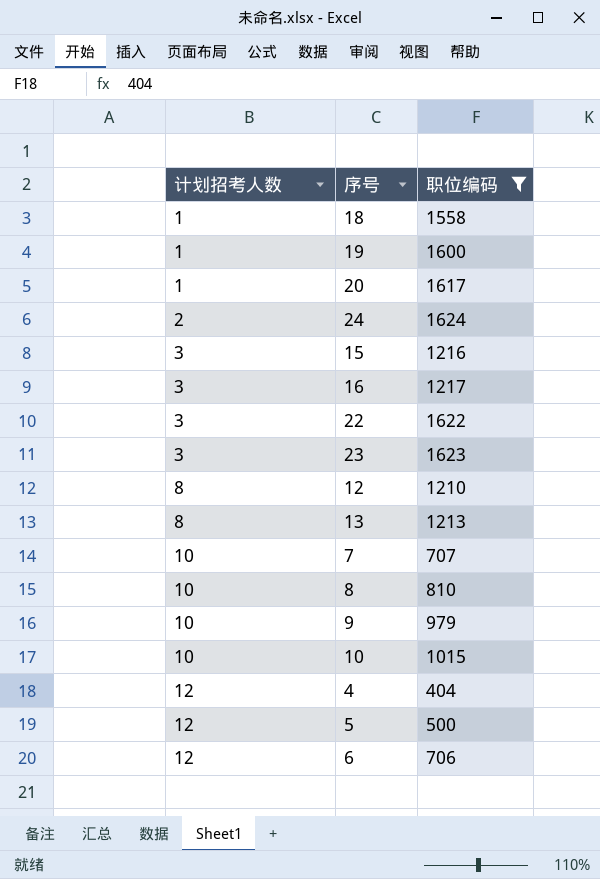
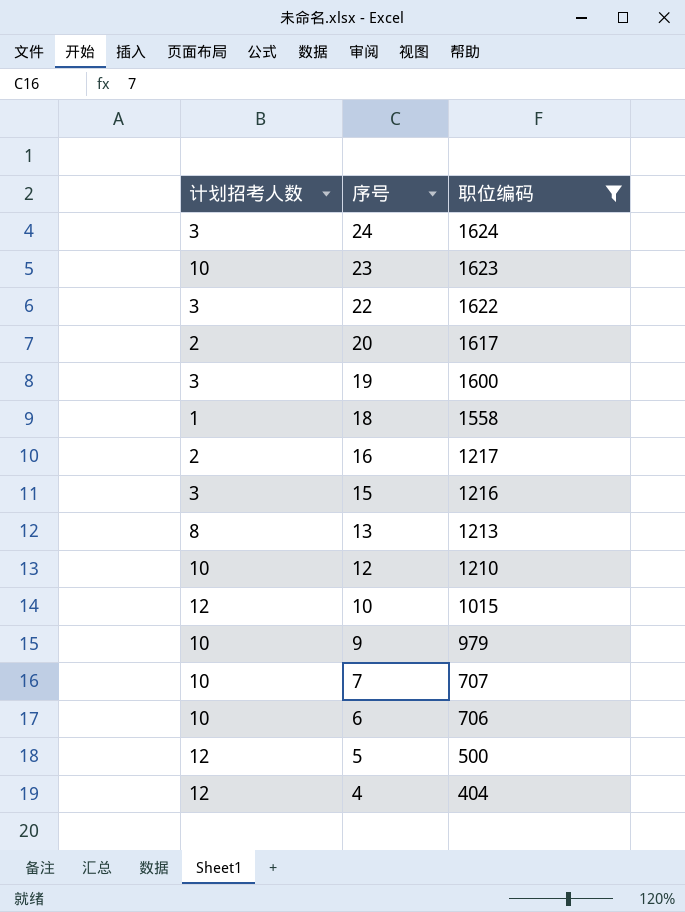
row order: 计划招考人数 ascending -> 序号 descending
row 8: 10 | 810 -> none
24 | 计划招考人数: 2 -> 3
23 | 计划招考人数: 3 -> 10
20 | 计划招考人数: 1 -> 2
19 | 计划招考人数: 1 -> 3
16 | 计划招考人数: 3 -> 2
12 | 计划招考人数: 8 -> 10
10 | 计划招考人数: 10 -> 12
6 | 计划招考人数: 12 -> 10

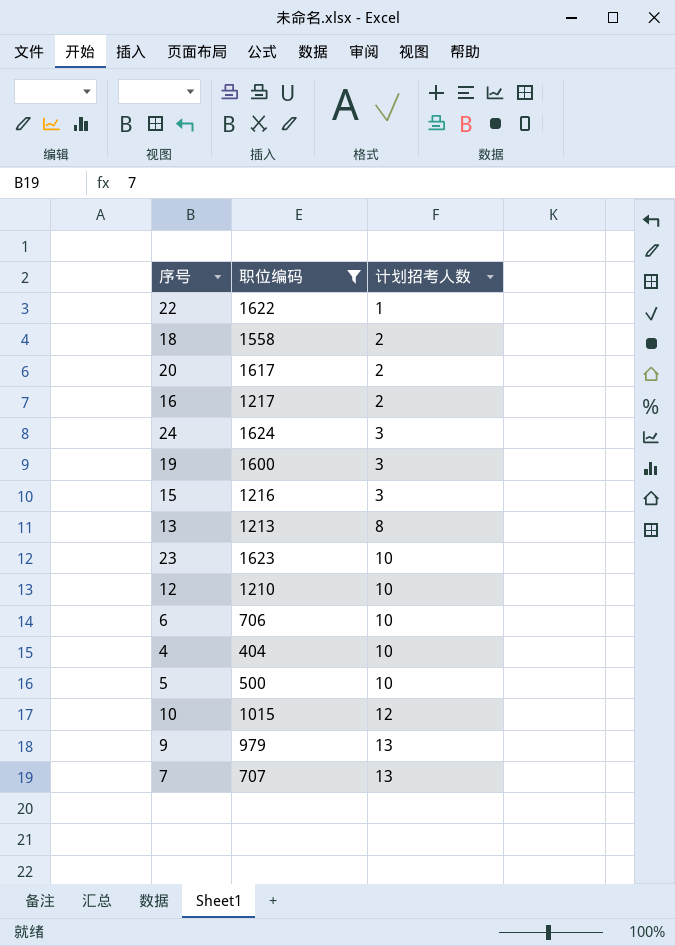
row order: 序号 descending -> 计划招考人数 ascending
column 计划招考人数 | position: 1 -> 3
22 | 计划招考人数: 3 -> 1
18 | 计划招考人数: 1 -> 2
4 | 计划招考人数: 12 -> 10
5 | 计划招考人数: 12 -> 10
9 | 计划招考人数: 10 -> 13
7 | 计划招考人数: 10 -> 13

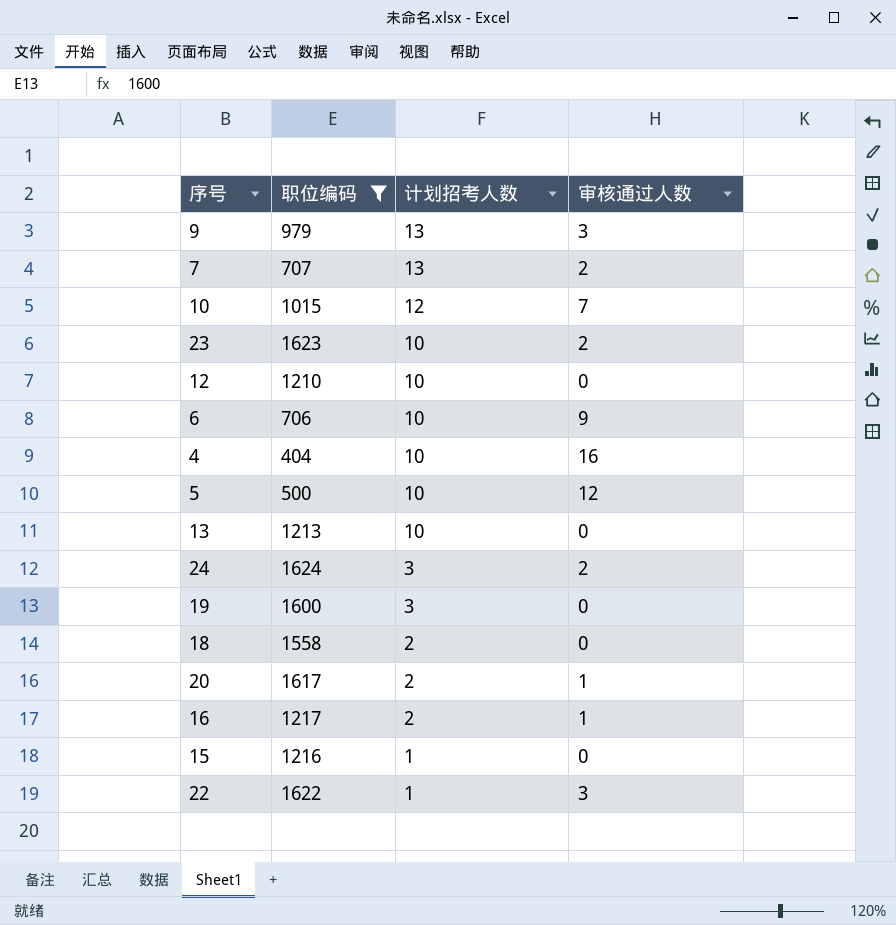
row order: 计划招考人数 ascending -> 计划招考人数 descending
column 审核通过人数 | position: none -> 4
13 | 计划招考人数: 8 -> 10
15 | 计划招考人数: 3 -> 1

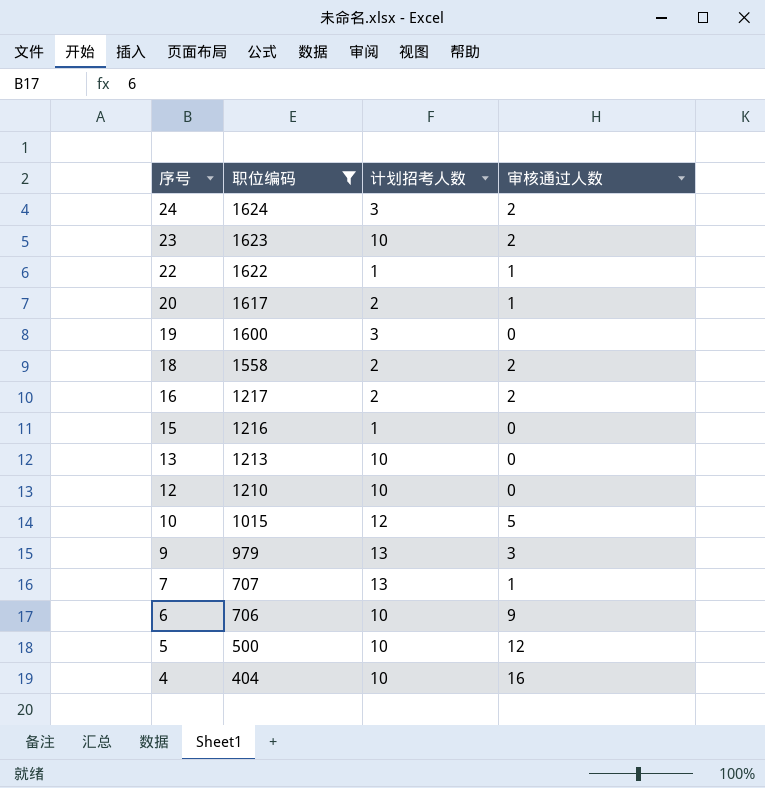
row order: 计划招考人数 descending -> 序号 descending
22 | 审核通过人数: 3 -> 1
18 | 审核通过人数: 0 -> 2
16 | 审核通过人数: 1 -> 2
10 | 审核通过人数: 7 -> 5
7 | 审核通过人数: 2 -> 1

